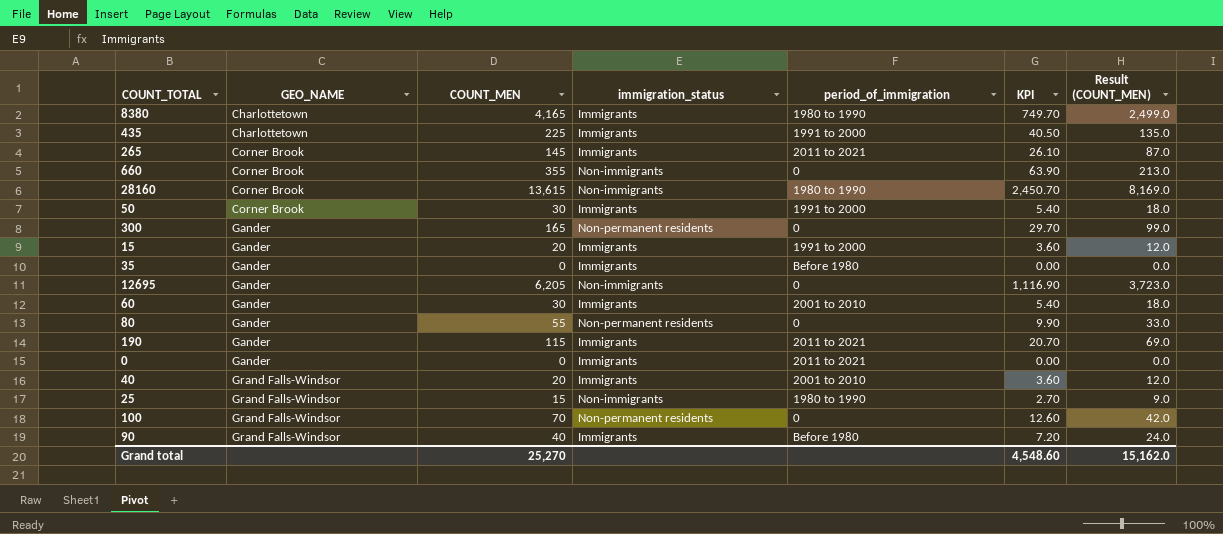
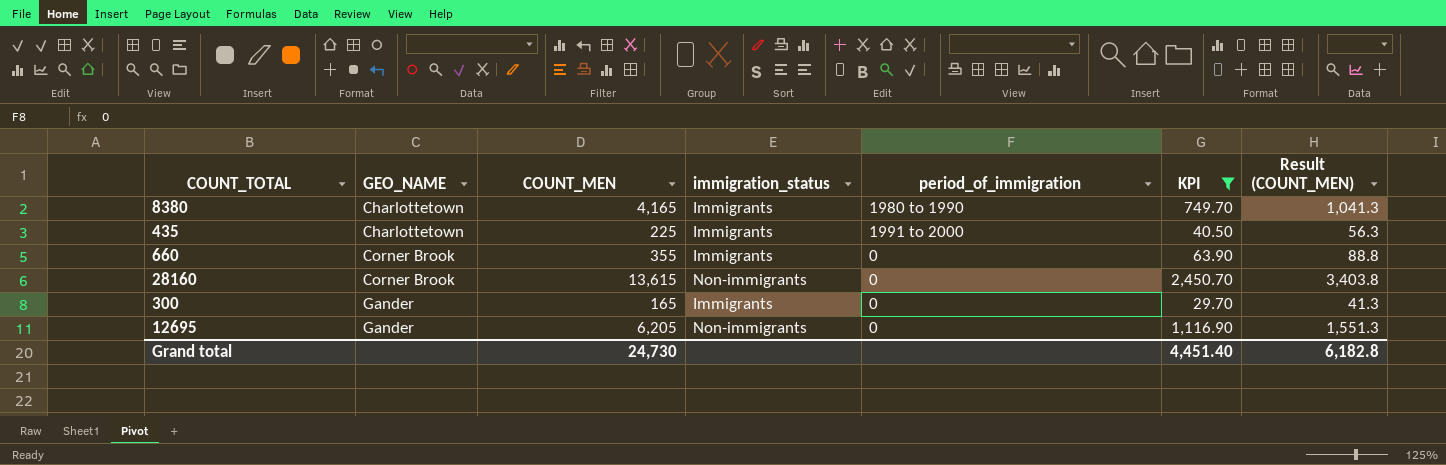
filter: none -> KPI >= 29.70
column Result (COUNT_MEN) | formula: [COUNT_MEN] * 0.6 -> [COUNT_MEN] * 0.25
660 | immigration_status: Non-immigrants -> Immigrants
28160 | period_of_immigration: 1980 to 1990 -> 0
300 | immigration_status: Non-permanent residents -> Immigrants
Grand total | COUNT_MEN: 25,270 -> 24,730
Grand total | KPI: 4,548.60 -> 4,451.40
Grand total | Result (COUNT_MEN): 15,162.0 -> 6,182.8

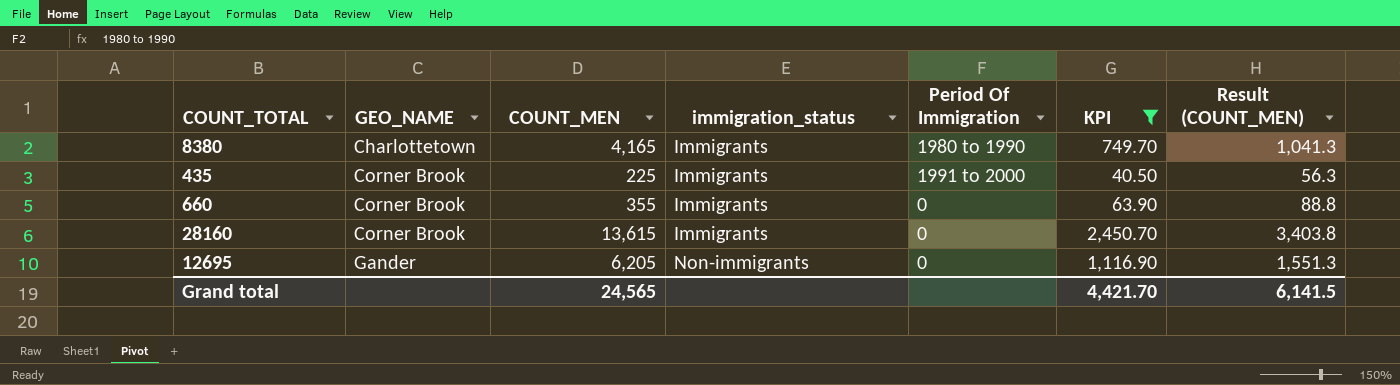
column name: period_of_immigration -> Period Of Immigration
row 300: Gander | 165 | Immigrants | 0 | 29.70 | 41.3 -> none
435 | GEO_NAME: Charlottetown -> Corner Brook
28160 | immigration_status: Non-immigrants -> Immigrants
Grand total | COUNT_MEN: 24,730 -> 24,565
Grand total | KPI: 4,451.40 -> 4,421.70
Grand total | Result (COUNT_MEN): 6,182.8 -> 6,141.5

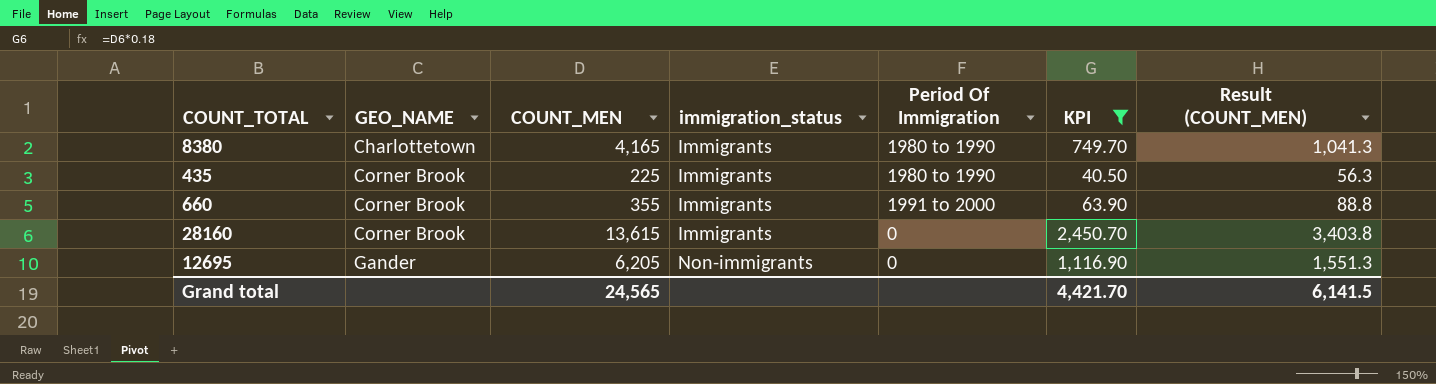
435 | Period Of Immigration: 1991 to 2000 -> 1980 to 1990
660 | Period Of Immigration: 0 -> 1991 to 2000

